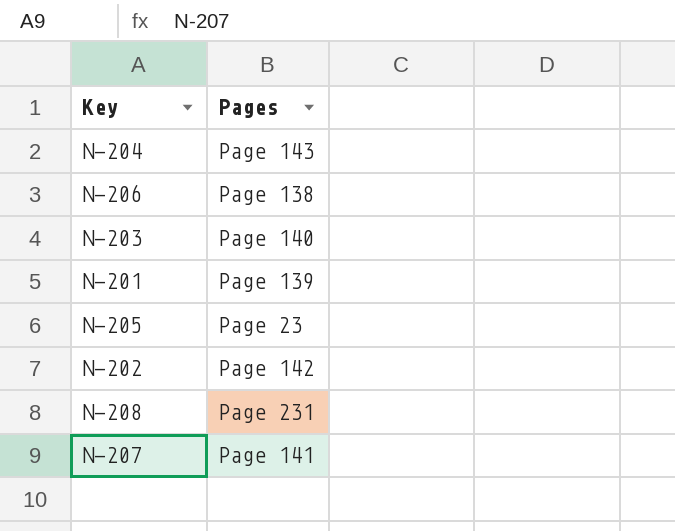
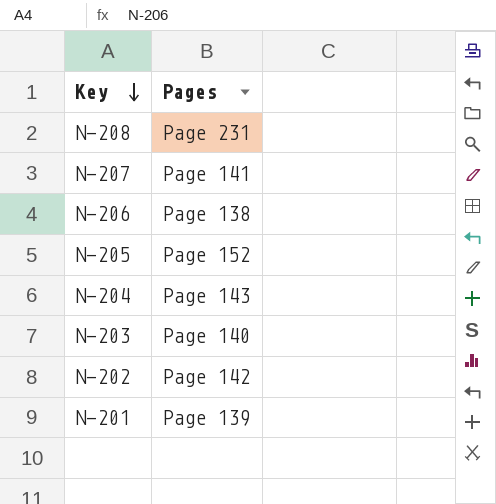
row order: none -> Key descending
N-205 | Pages: Page 23 -> Page 152

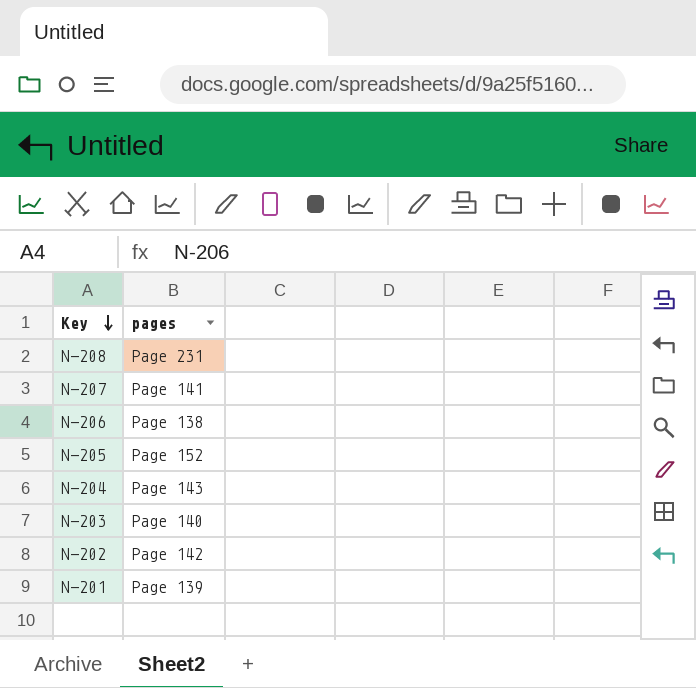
column name: Pages -> pages

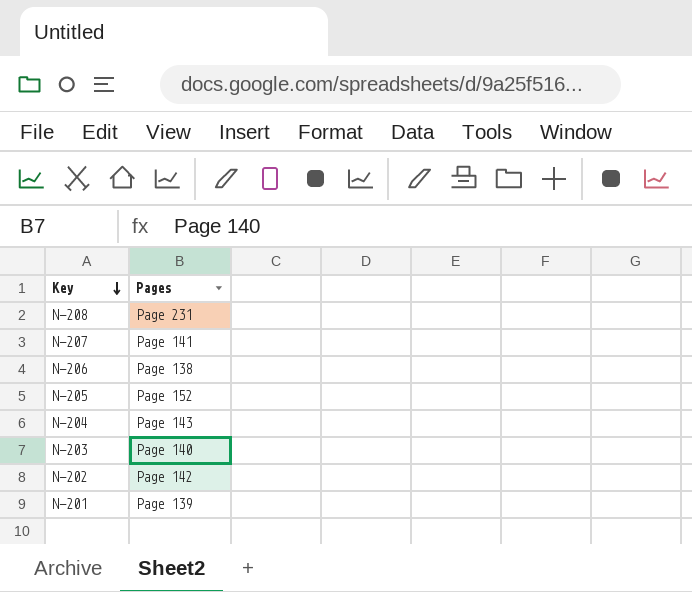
column name: pages -> Pages

